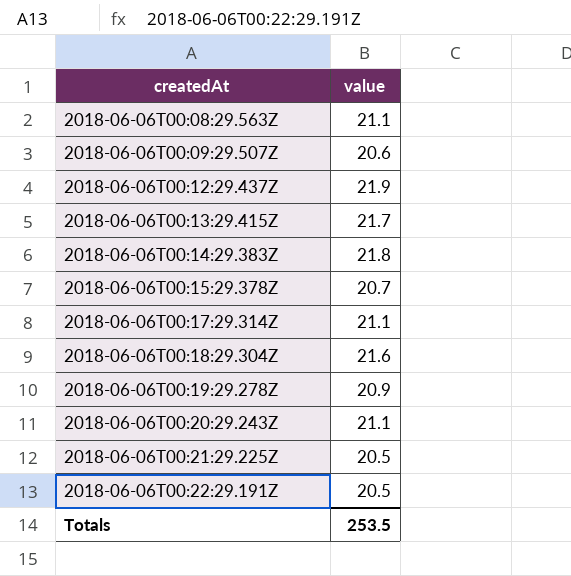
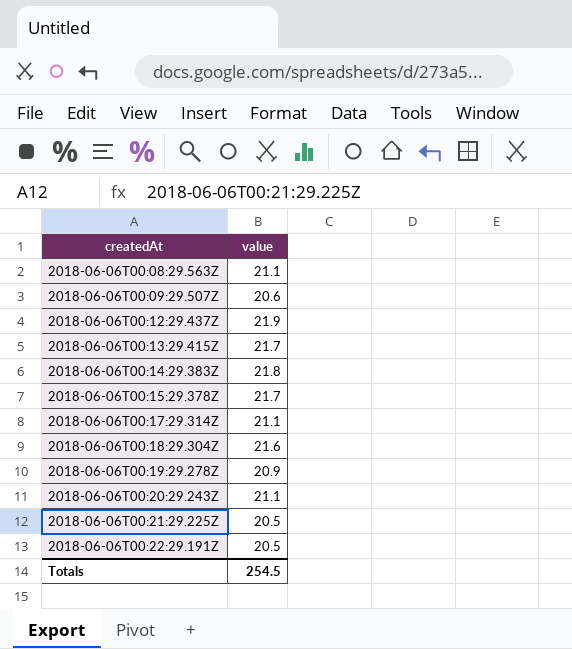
2018-06-06T00:15:29.378Z | value: 20.7 -> 21.7
Totals | value: 253.5 -> 254.5

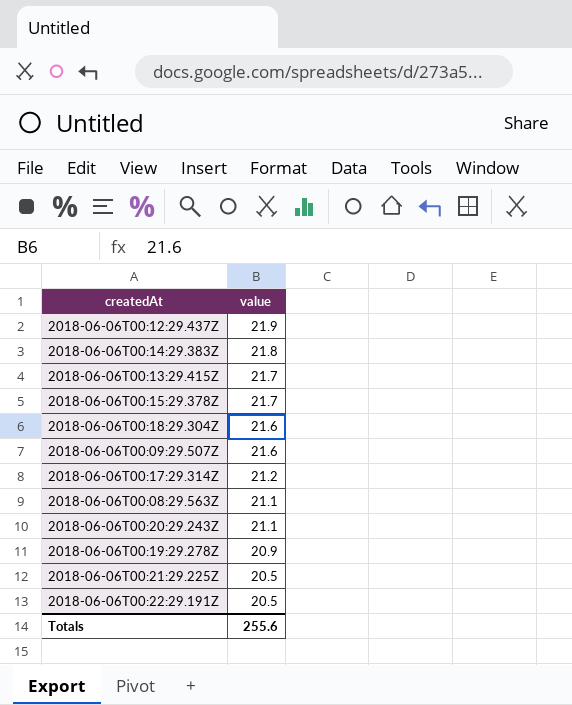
row order: createdAt ascending -> value descending
2018-06-06T00:09:29.507Z | value: 20.6 -> 21.6
2018-06-06T00:17:29.314Z | value: 21.1 -> 21.2
Totals | value: 254.5 -> 255.6

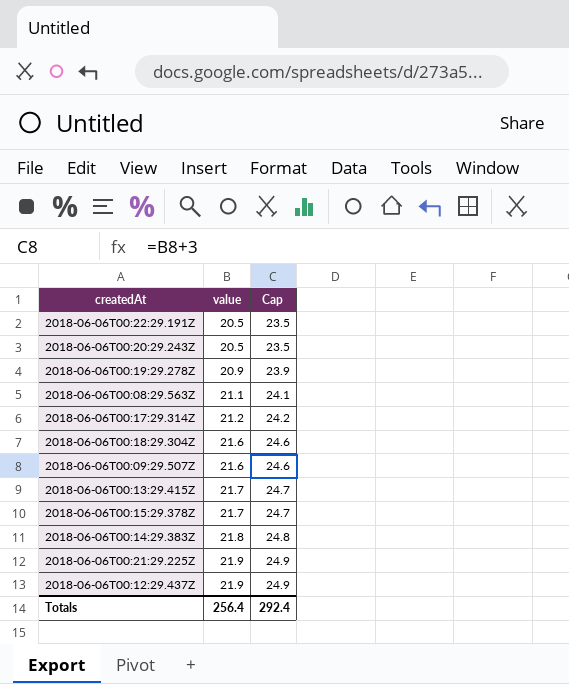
row order: value descending -> value ascending
column Cap | formula: none -> [value] + 3
2018-06-06T00:20:29.243Z | value: 21.1 -> 20.5
2018-06-06T00:21:29.225Z | value: 20.5 -> 21.9
Totals | value: 255.6 -> 256.4

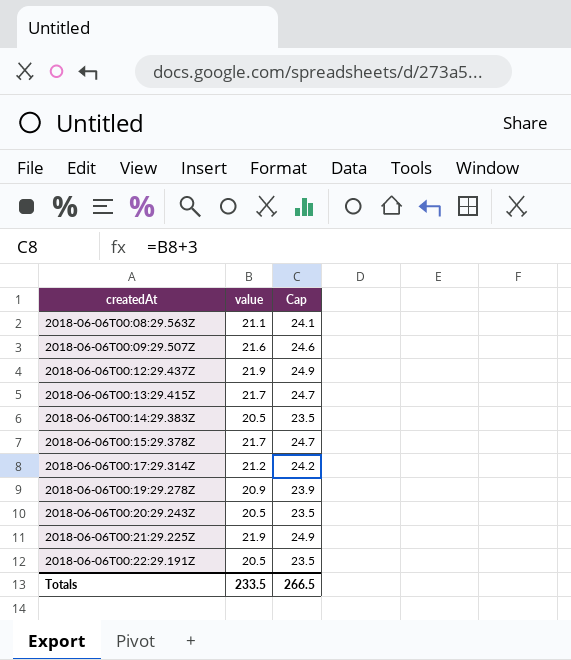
row order: value ascending -> createdAt ascending
row 2018-06-06T00:18:29.304Z: 21.6 | 24.6 -> none
2018-06-06T00:14:29.383Z | value: 21.8 -> 20.5
2018-06-06T00:14:29.383Z | Cap: 24.8 -> 23.5
Totals | value: 256.4 -> 233.5
Totals | Cap: 292.4 -> 266.5

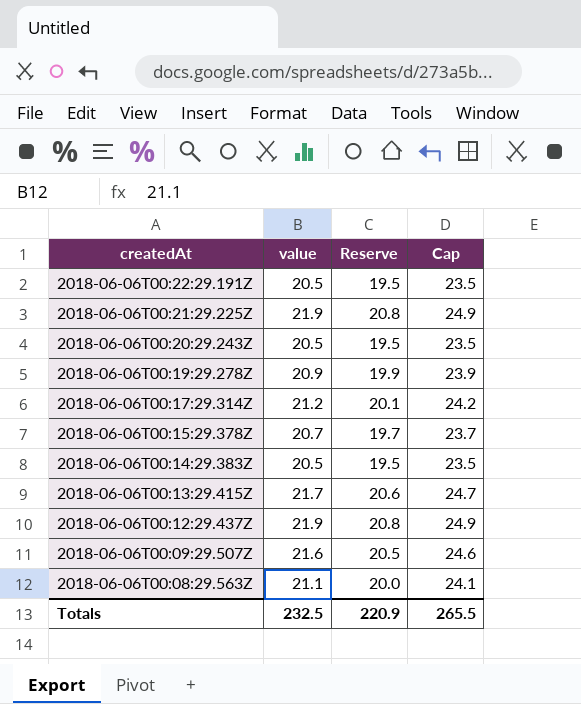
row order: createdAt ascending -> createdAt descending
column Reserve | formula: none -> [value] * 0.95
2018-06-06T00:15:29.378Z | value: 21.7 -> 20.7
2018-06-06T00:15:29.378Z | Cap: 24.7 -> 23.7
Totals | value: 233.5 -> 232.5
Totals | Cap: 266.5 -> 265.5

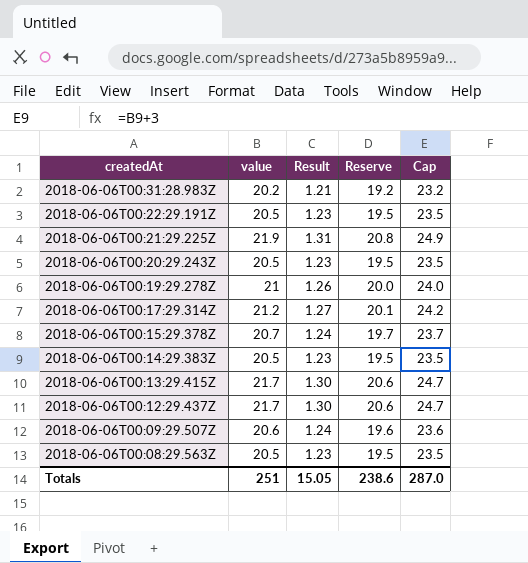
column Result | formula: none -> [value] * 0.06
row 2018-06-06T00:31:28.983Z: none -> 20.2 | 1.21 | 19.2 | 23.2
2018-06-06T00:19:29.278Z | value: 20.9 -> 21
2018-06-06T00:19:29.278Z | Reserve: 19.9 -> 20.0
2018-06-06T00:19:29.278Z | Cap: 23.9 -> 24.0
2018-06-06T00:12:29.437Z | value: 21.9 -> 21.7
2018-06-06T00:12:29.437Z | Reserve: 20.8 -> 20.6
2018-06-06T00:12:29.437Z | Cap: 24.9 -> 24.7
2018-06-06T00:09:29.507Z | value: 21.6 -> 20.6
2018-06-06T00:09:29.507Z | Reserve: 20.5 -> 19.6
2018-06-06T00:09:29.507Z | Cap: 24.6 -> 23.6
2018-06-06T00:08:29.563Z | value: 21.1 -> 20.5
2018-06-06T00:08:29.563Z | Reserve: 20.0 -> 19.5
2018-06-06T00:08:29.563Z | Cap: 24.1 -> 23.5
Totals | value: 232.5 -> 251
Totals | Reserve: 220.9 -> 238.6
Totals | Cap: 265.5 -> 287.0

